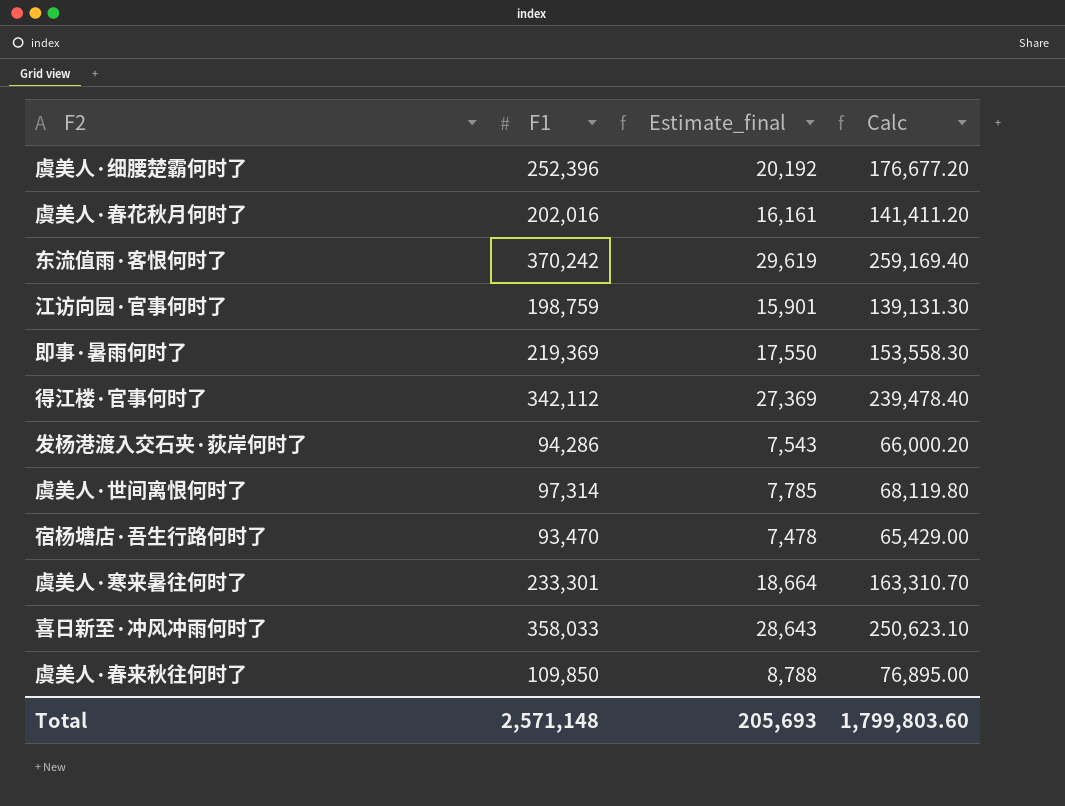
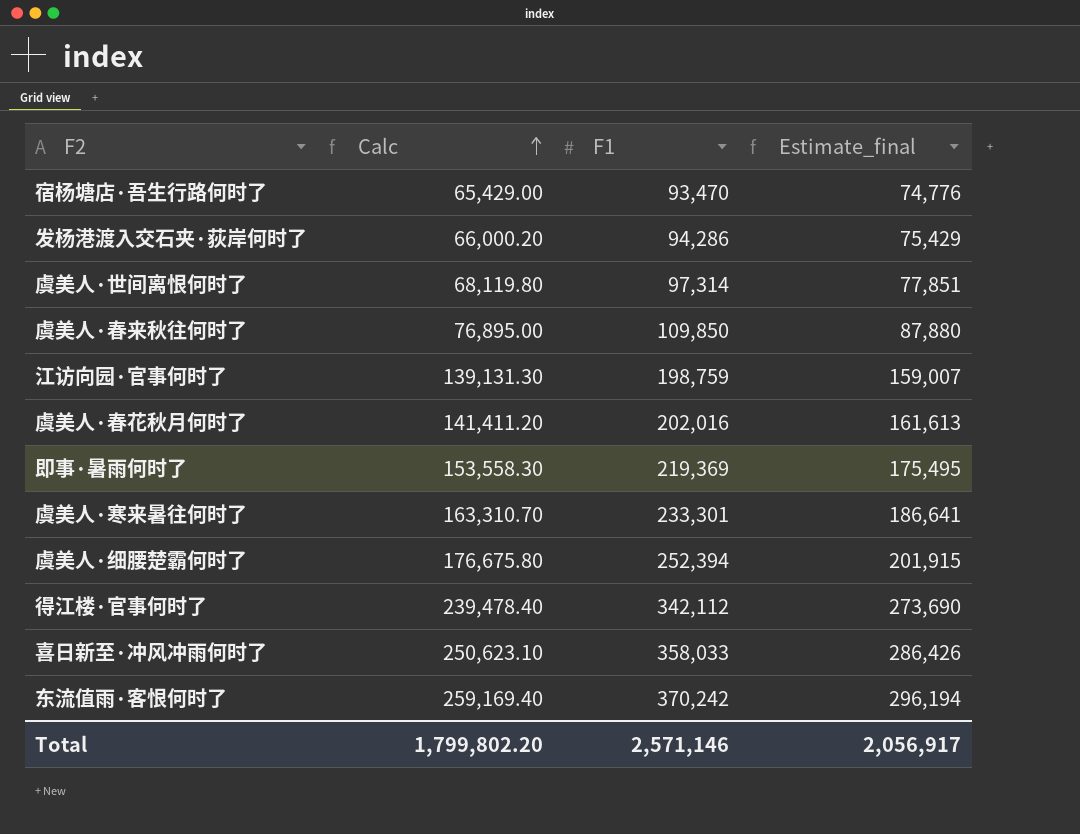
row order: none -> Calc ascending
column Calc | position: 4 -> 2
column Estimate_final | formula: [F1] * 0.08 -> [F1] * 0.8
虞美人·细腰楚霸何时了 | Calc: 176,677.20 -> 176,675.80
虞美人·细腰楚霸何时了 | F1: 252,396 -> 252,394
Total | Calc: 1,799,803.60 -> 1,799,802.20
Total | F1: 2,571,148 -> 2,571,146
Total | Estimate_final: 205,693 -> 2,056,917

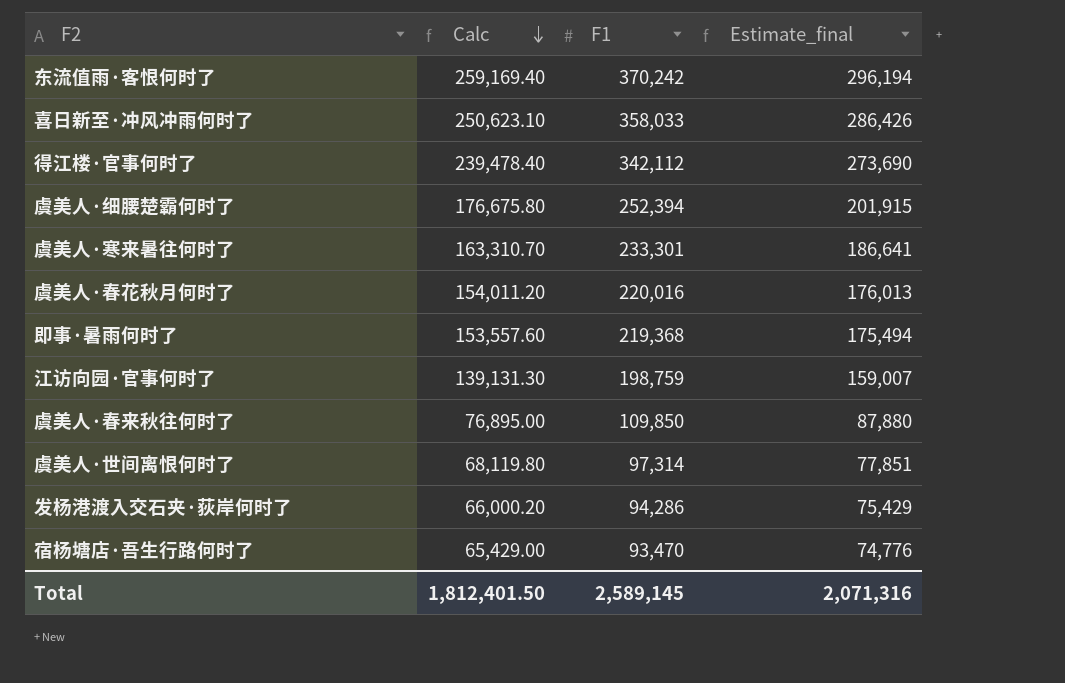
row order: Calc ascending -> Calc descending
虞美人·春花秋月何时了 | Calc: 141,411.20 -> 154,011.20
虞美人·春花秋月何时了 | F1: 202,016 -> 220,016
虞美人·春花秋月何时了 | Estimate_final: 161,613 -> 176,013
即事·暑雨何时了 | Calc: 153,558.30 -> 153,557.60
即事·暑雨何时了 | F1: 219,369 -> 219,368
即事·暑雨何时了 | Estimate_final: 175,495 -> 175,494
Total | Calc: 1,799,802.20 -> 1,812,401.50
Total | F1: 2,571,146 -> 2,589,145
Total | Estimate_final: 2,056,917 -> 2,071,316

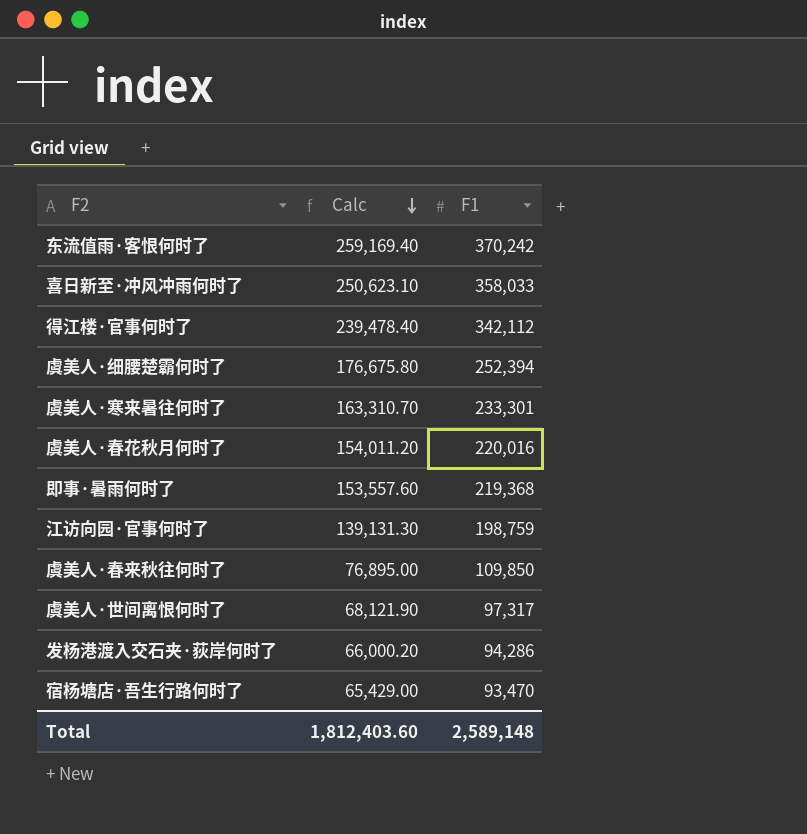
column Estimate_final | formula: [F1] * 0.8 -> none
虞美人·世间离恨何时了 | Calc: 68,119.80 -> 68,121.90
虞美人·世间离恨何时了 | F1: 97,314 -> 97,317
Total | Calc: 1,812,401.50 -> 1,812,403.60
Total | F1: 2,589,145 -> 2,589,148

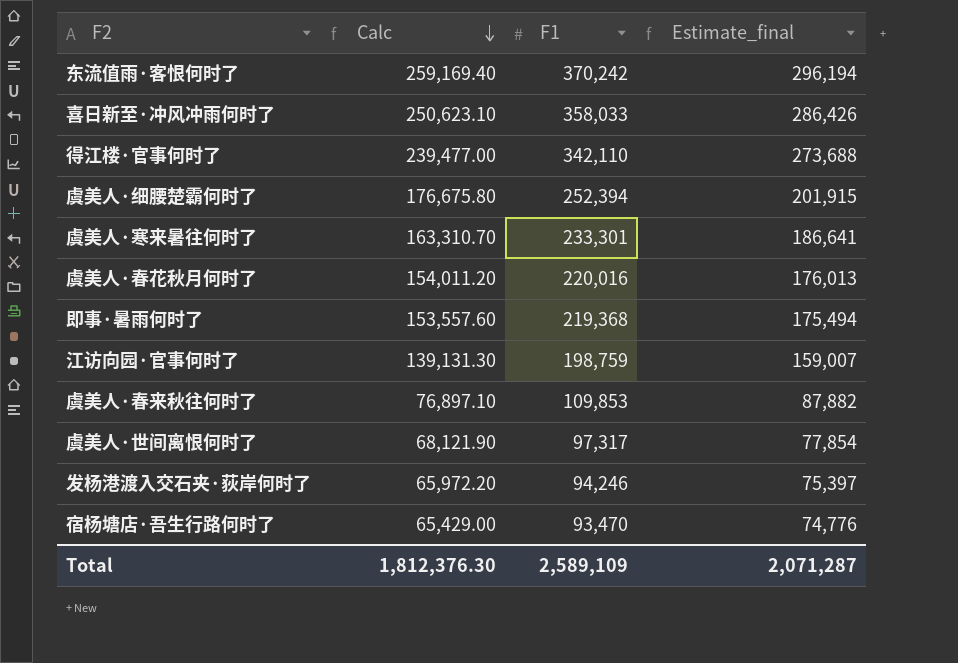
column Estimate_final | formula: none -> [F1] * 0.8
得江楼·官事何时了 | Calc: 239,478.40 -> 239,477.00
得江楼·官事何时了 | F1: 342,112 -> 342,110
虞美人·春来秋往何时了 | Calc: 76,895.00 -> 76,897.10
虞美人·春来秋往何时了 | F1: 109,850 -> 109,853
发杨港渡入交石夹·荻岸何时了 | Calc: 66,000.20 -> 65,972.20
发杨港渡入交石夹·荻岸何时了 | F1: 94,286 -> 94,246
Total | Calc: 1,812,403.60 -> 1,812,376.30
Total | F1: 2,589,148 -> 2,589,109

